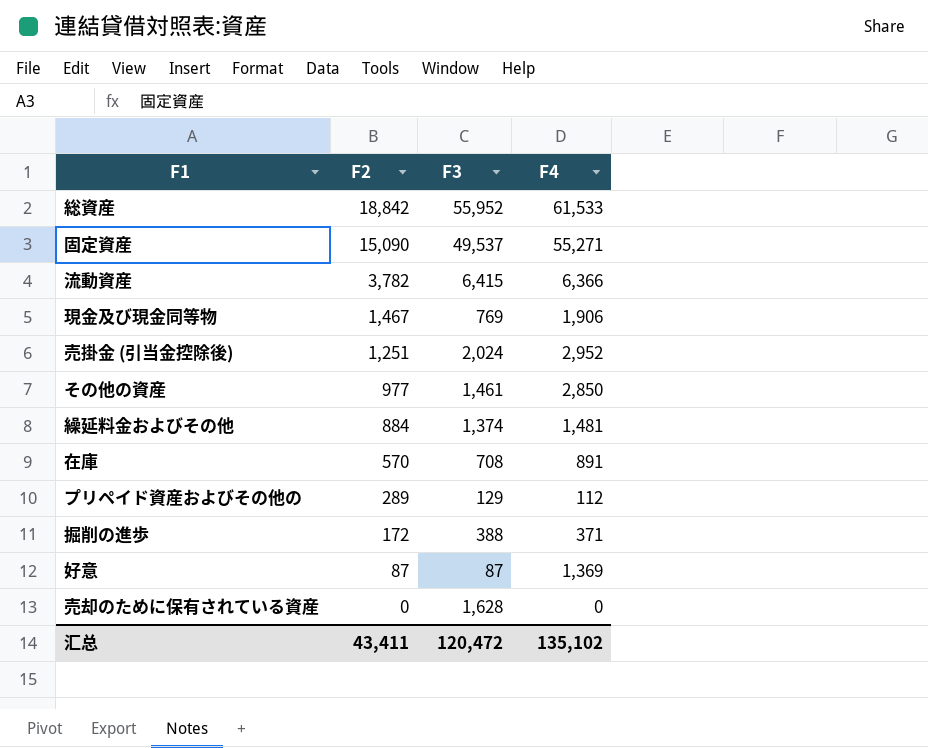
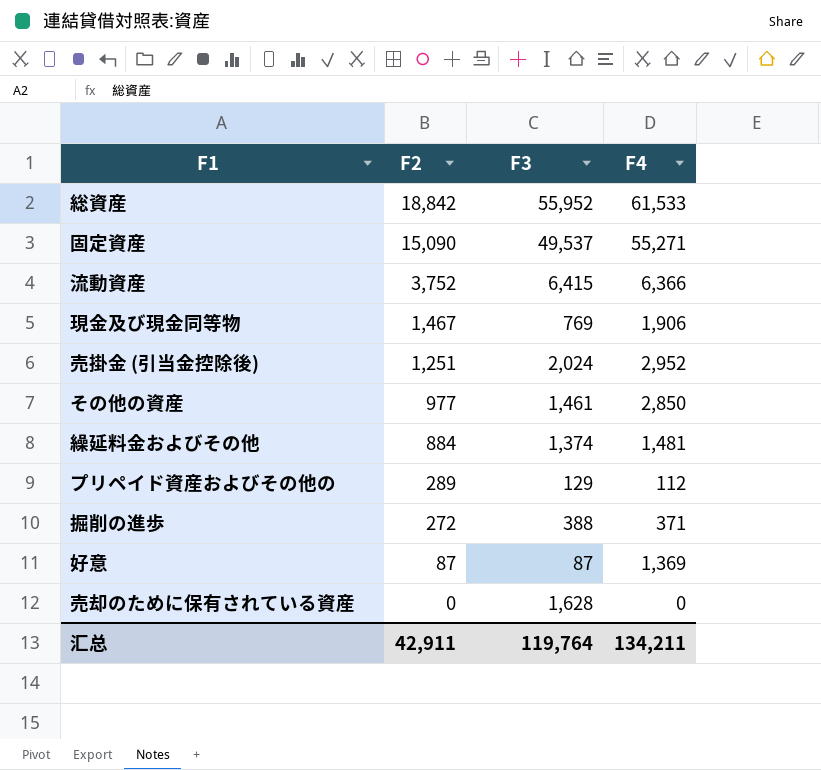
row 在庫: 570 | 708 | 891 -> none
流動資産 | F2: 3,782 -> 3,752
掘削の進歩 | F2: 172 -> 272
汇总 | F2: 43,411 -> 42,911
汇总 | F3: 120,472 -> 119,764
汇总 | F4: 135,102 -> 134,211

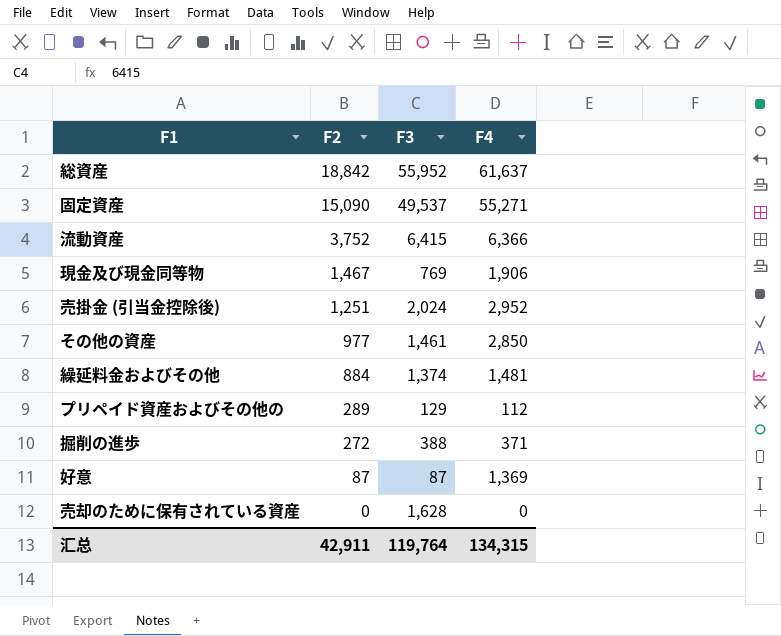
総資産 | F4: 61,533 -> 61,637
汇总 | F4: 134,211 -> 134,315

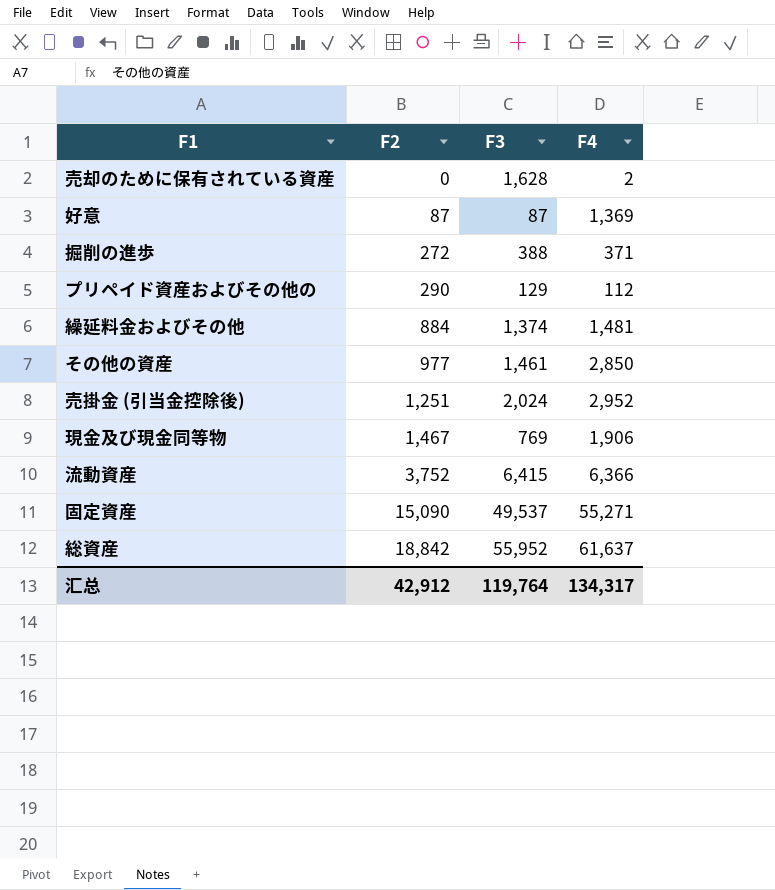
row order: F2 descending -> F2 ascending
売却のために保有されている資産 | F4: 0 -> 2
プリペイド資産およびその他の | F2: 289 -> 290
汇总 | F2: 42,911 -> 42,912
汇总 | F4: 134,315 -> 134,317

